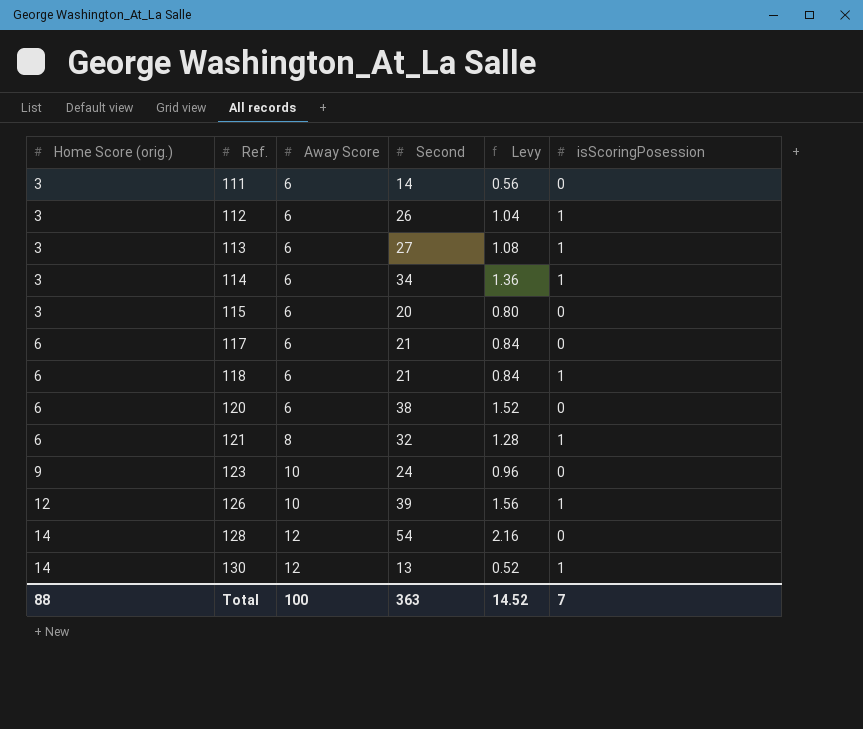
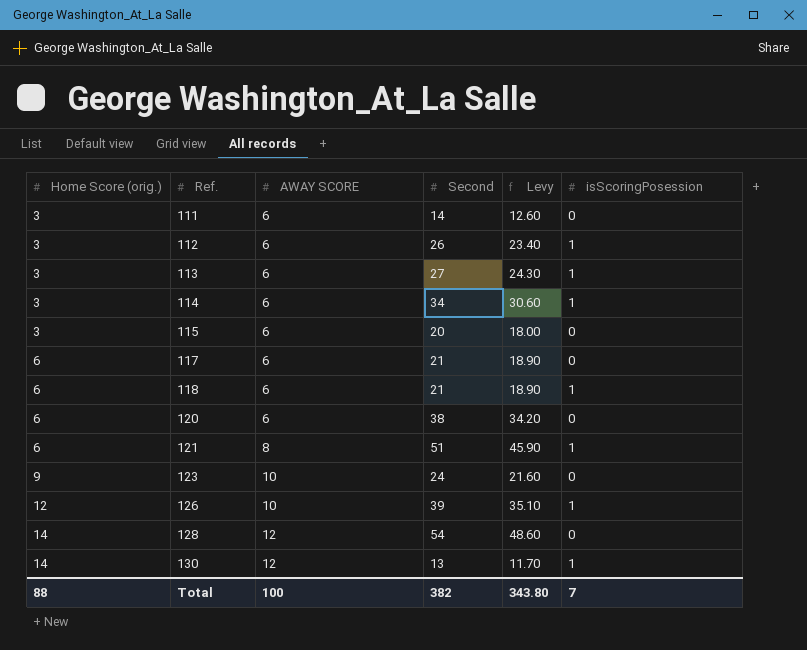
column name: Away Score -> AWAY SCORE
column Levy | formula: [Second] * 0.04 -> [Second] * 0.9
121 | Second: 32 -> 51
Total | Second: 363 -> 382
Total | Levy: 14.52 -> 343.80

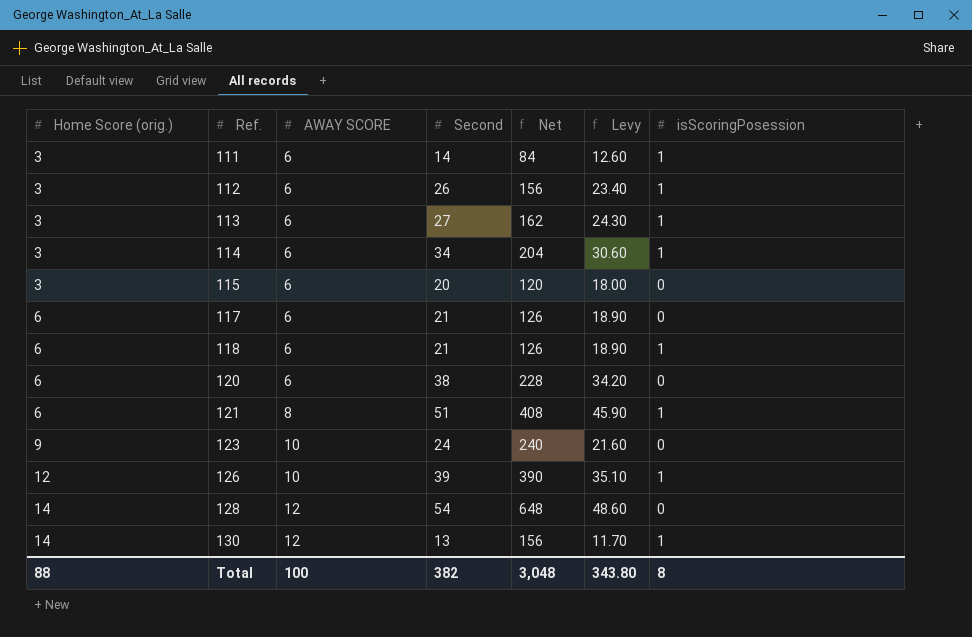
column Net | formula: none -> [AWAY SCORE] * [Second]
111 | isScoringPosession: 0 -> 1
Total | isScoringPosession: 7 -> 8

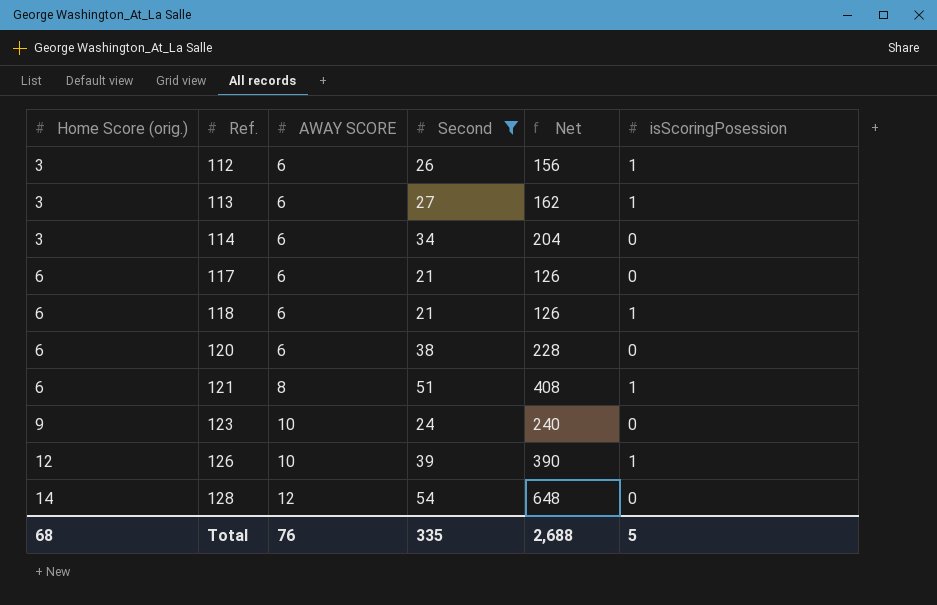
filter: none -> Second >= 21
column Levy | formula: [Second] * 0.9 -> none
114 | isScoringPosession: 1 -> 0
Total | Home Score (orig.): 88 -> 68
Total | AWAY SCORE: 100 -> 76
Total | Second: 382 -> 335
Total | Net: 3,048 -> 2,688
Total | isScoringPosession: 8 -> 5

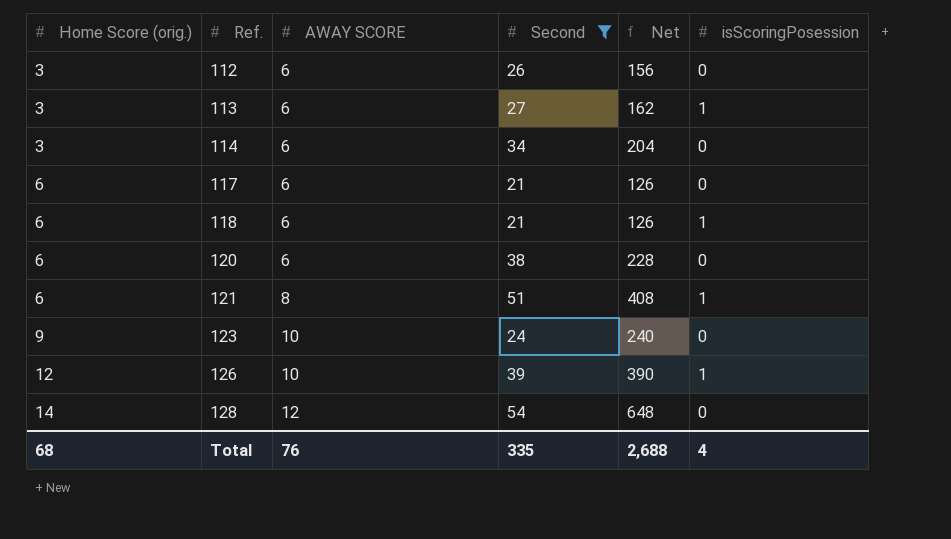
112 | isScoringPosession: 1 -> 0
Total | isScoringPosession: 5 -> 4

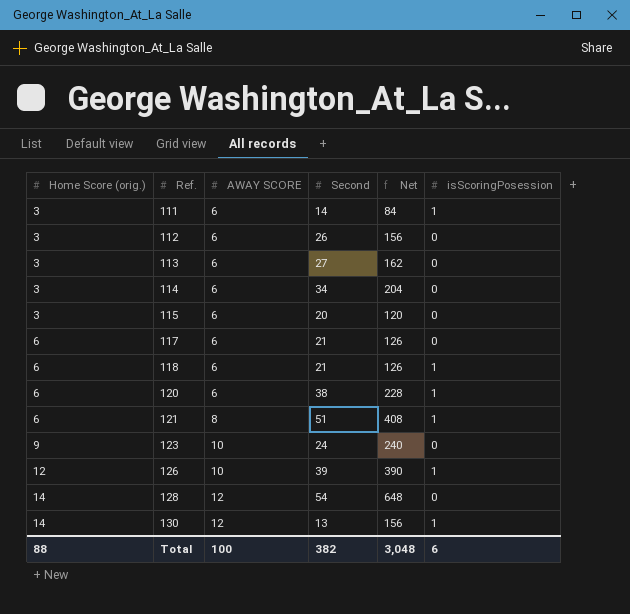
filter: Second >= 21 -> none
113 | isScoringPosession: 1 -> 0
120 | isScoringPosession: 0 -> 1
Total | Home Score (orig.): 68 -> 88
Total | AWAY SCORE: 76 -> 100
Total | Second: 335 -> 382
Total | Net: 2,688 -> 3,048
Total | isScoringPosession: 4 -> 6

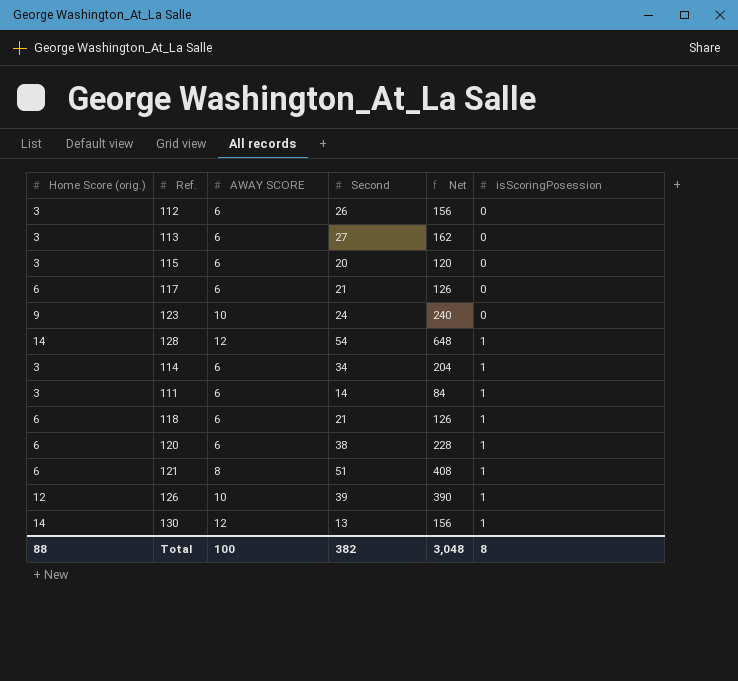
row order: Home Score (orig.) ascending -> isScoringPosession ascending
128 | isScoringPosession: 0 -> 1
114 | isScoringPosession: 0 -> 1
Total | isScoringPosession: 6 -> 8

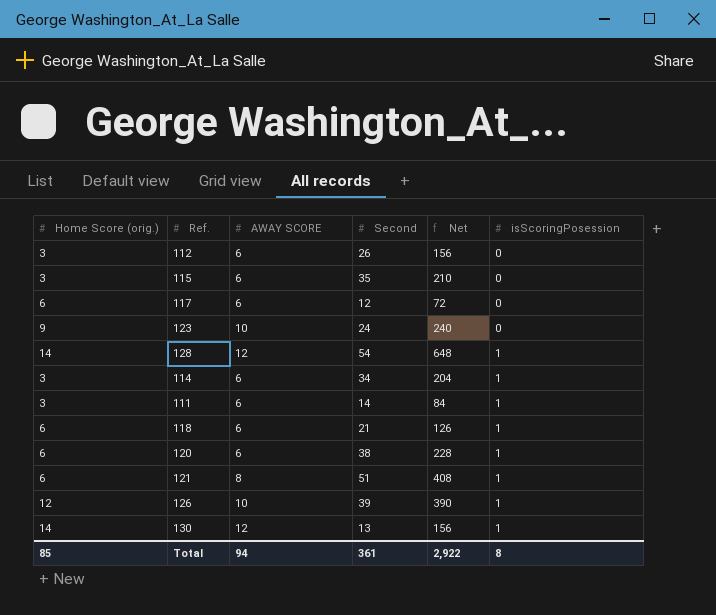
row 113: 3 | 6 | 27 | 162 | 0 -> none
115 | Second: 20 -> 35
115 | Net: 120 -> 210
117 | Second: 21 -> 12
117 | Net: 126 -> 72
Total | Home Score (orig.): 88 -> 85
Total | AWAY SCORE: 100 -> 94
Total | Second: 382 -> 361
Total | Net: 3,048 -> 2,922

